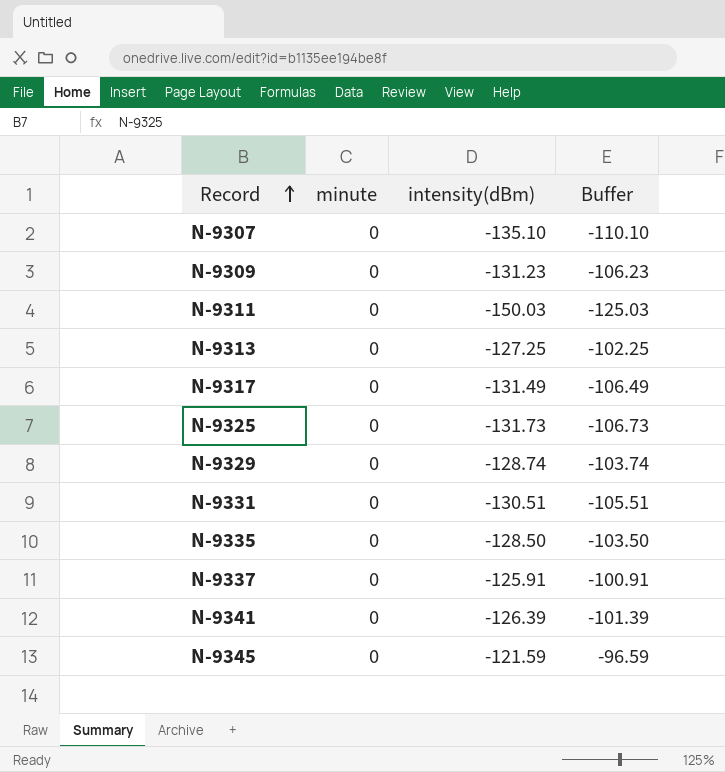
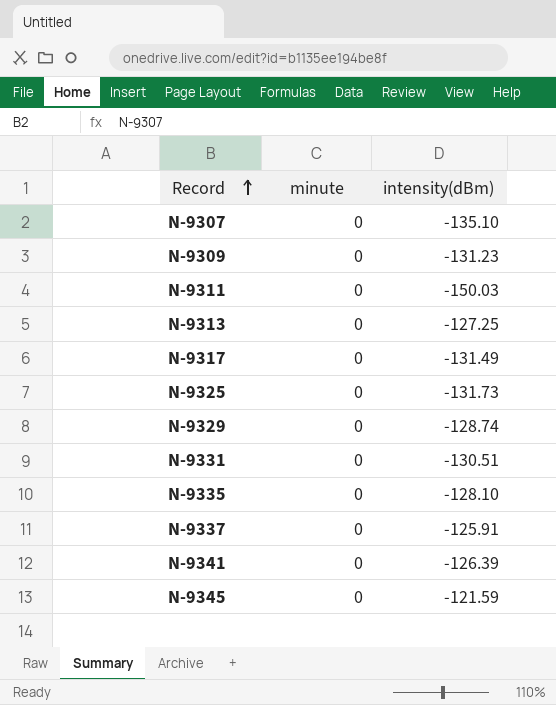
column Buffer | formula: [intensity(dBm)] + 25 -> none
N-9335 | intensity(dBm): -128.50 -> -128.10

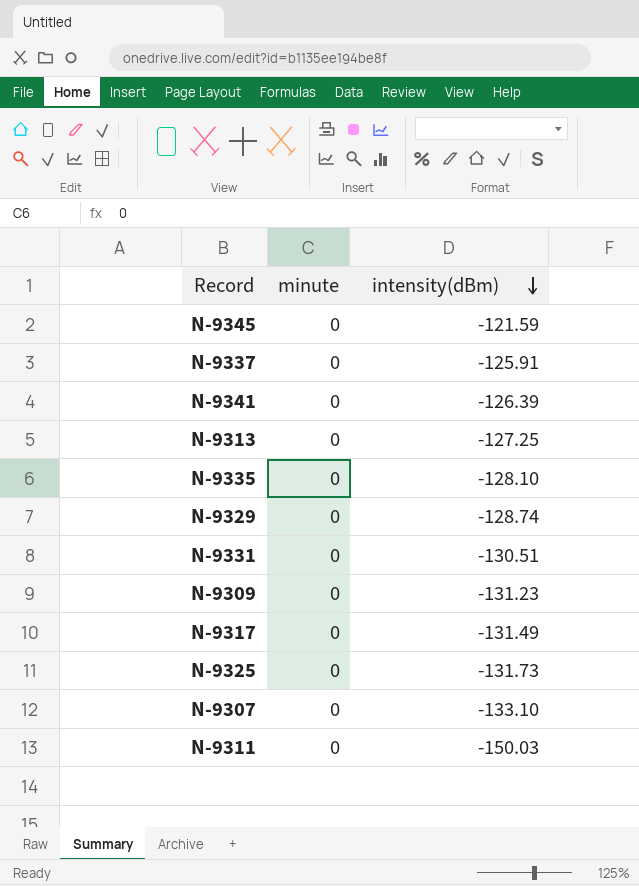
row order: Record ascending -> intensity(dBm) descending
N-9307 | intensity(dBm): -135.10 -> -133.10

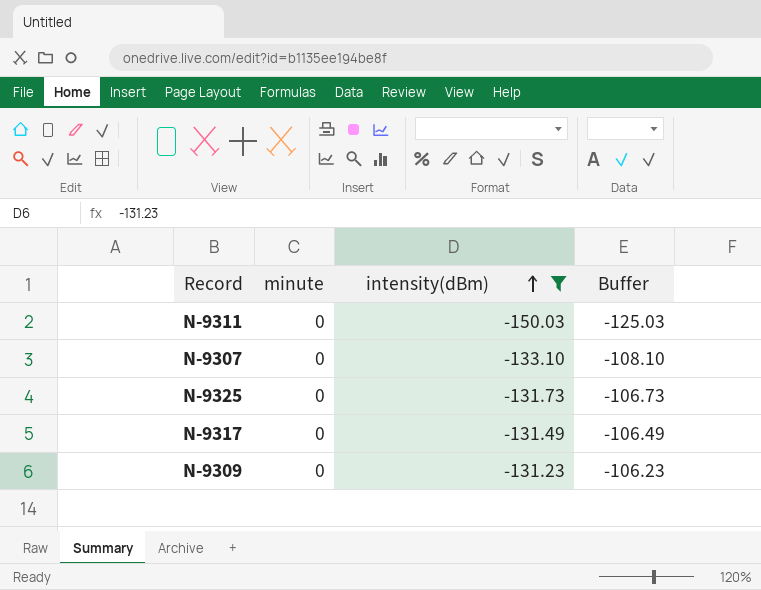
filter: none -> intensity(dBm) <= -131.23
row order: intensity(dBm) descending -> intensity(dBm) ascending
column Buffer | formula: none -> [intensity(dBm)] + 25

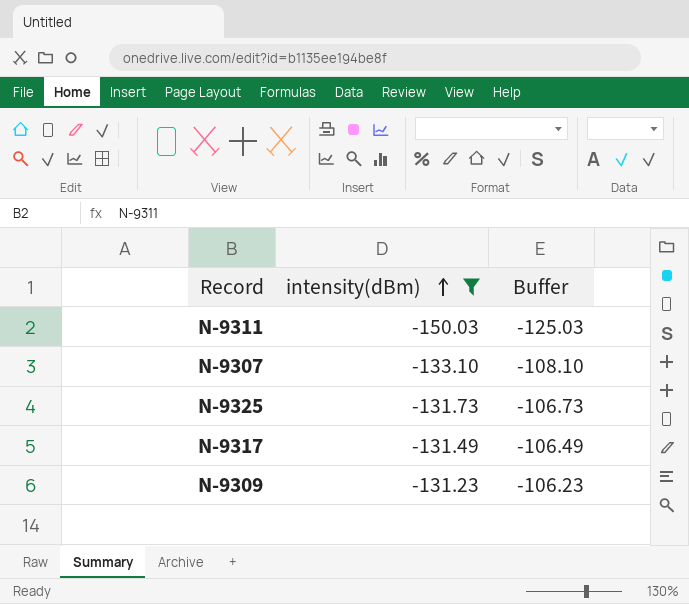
column minute | position: 2 -> none

